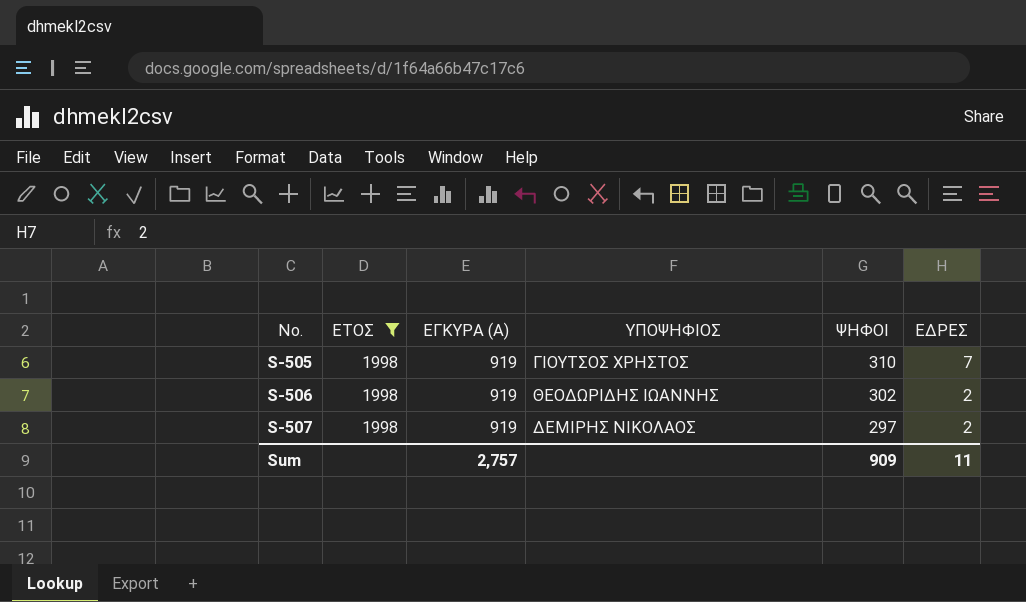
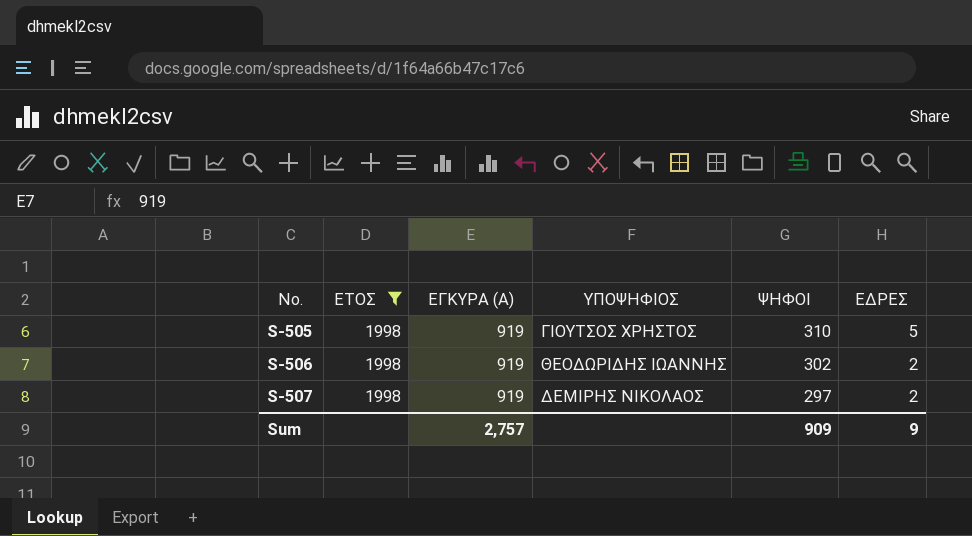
S-505 | ΕΔΡΕΣ: 7 -> 5
Sum | ΕΔΡΕΣ: 11 -> 9

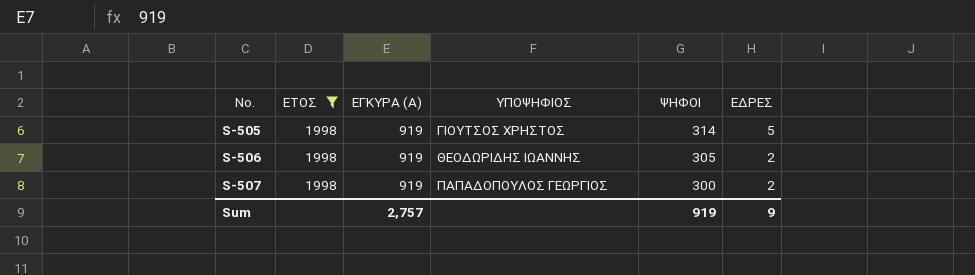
S-505 | ΨΗΦΟΙ: 310 -> 314
S-506 | ΨΗΦΟΙ: 302 -> 305
S-507 | ΥΠΟΨΗΦΙΟΣ: ΔΕΜΙΡΗΣ ΝΙΚΟΛΑΟΣ -> ΠΑΠΑΔΟΠΟΥΛΟΣ ΓΕΩΡΓΙΟΣ
S-507 | ΨΗΦΟΙ: 297 -> 300
Sum | ΨΗΦΟΙ: 909 -> 919

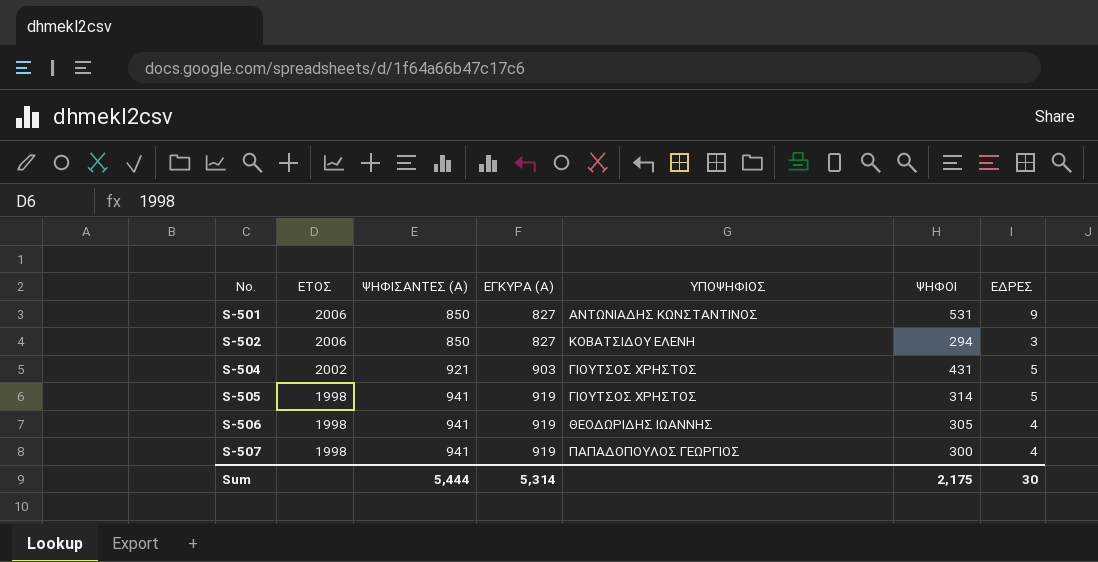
filter: ΕΤΟΣ = 1998 -> none
column ΨΗΦΙΣΑΝΤΕΣ (Α) | position: none -> 3
S-506 | ΕΔΡΕΣ: 2 -> 4
S-507 | ΕΔΡΕΣ: 2 -> 4
Sum | ΕΓΚΥΡΑ (Α): 2,757 -> 5,314
Sum | ΨΗΦΟΙ: 919 -> 2,175
Sum | ΕΔΡΕΣ: 9 -> 30

